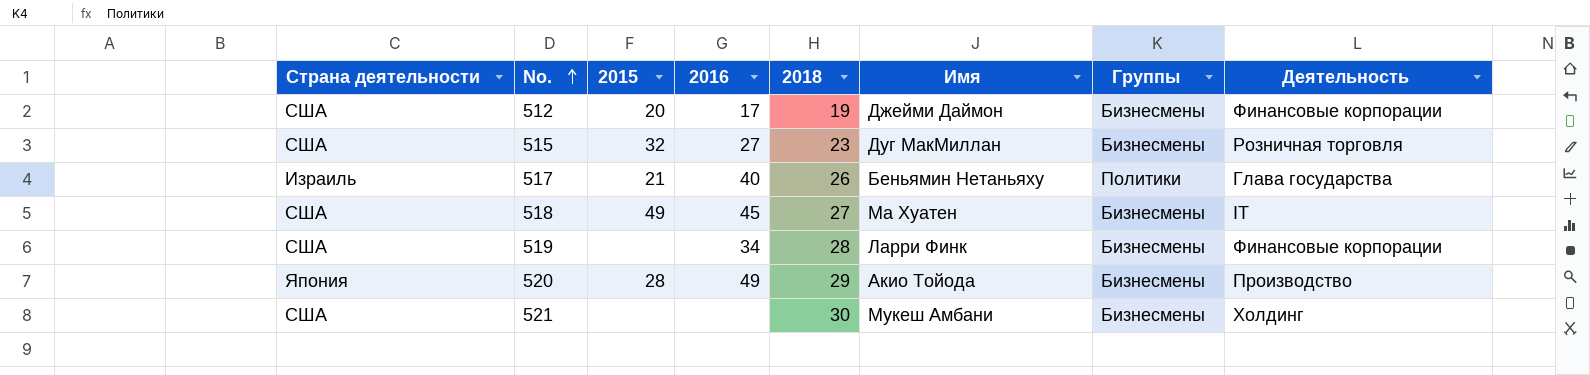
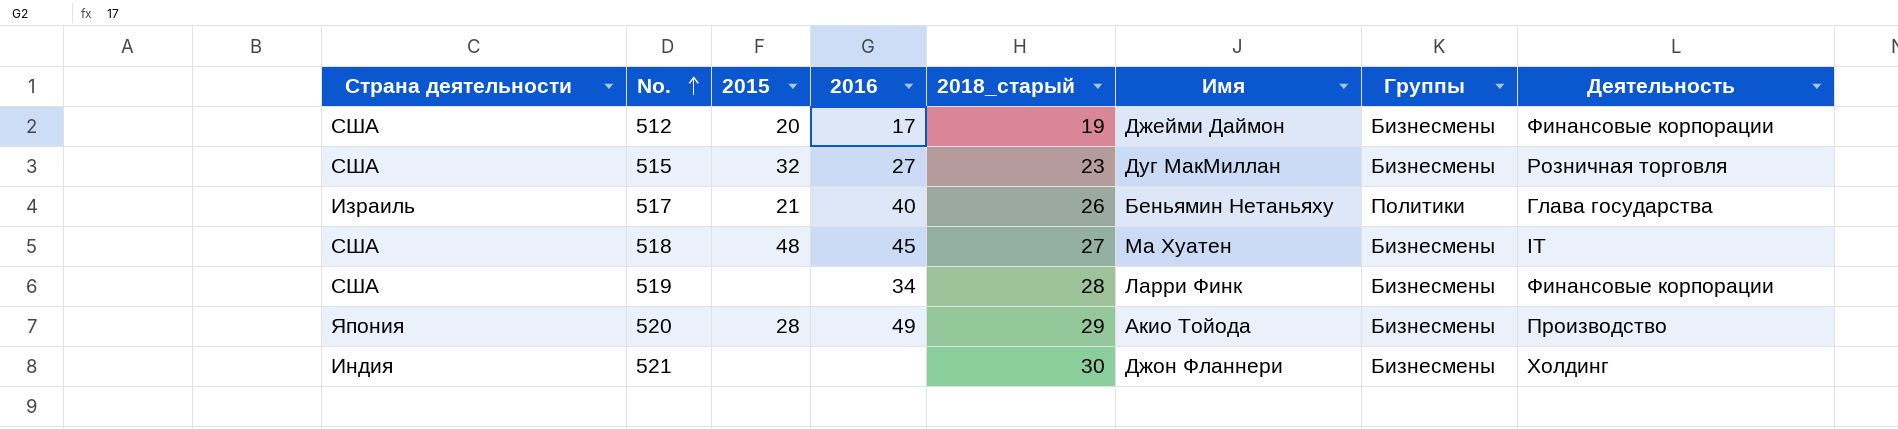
column name: 2018 -> 2018_старый
518 | 2015: 49 -> 48
521 | Страна деятельности: США -> Индия
521 | Имя: Мукеш Амбани -> Джон Фланнери

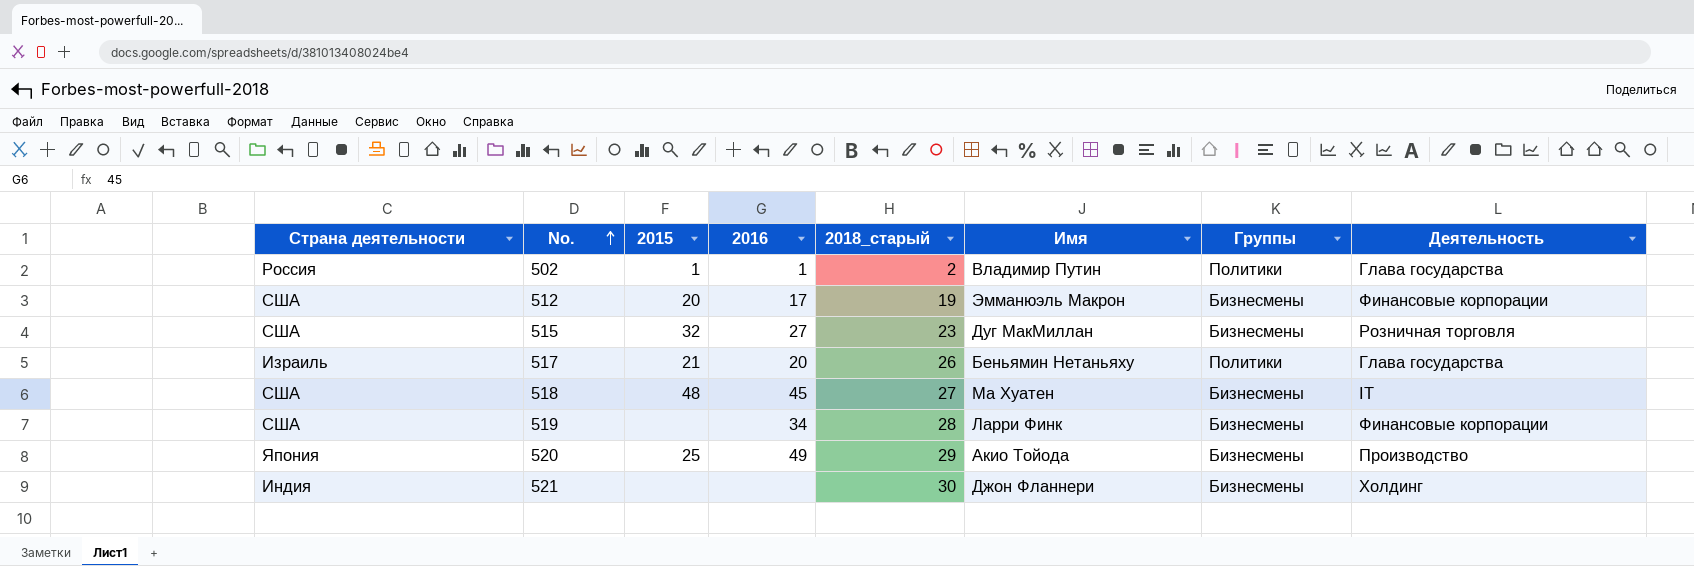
row 502: none -> Россия | 1 | 1 | 2 | Владимир Путин | Политики | Глава государства
512 | Имя: Джейми Даймон -> Эмманюэль Макрон
517 | 2016: 40 -> 20
520 | 2015: 28 -> 25

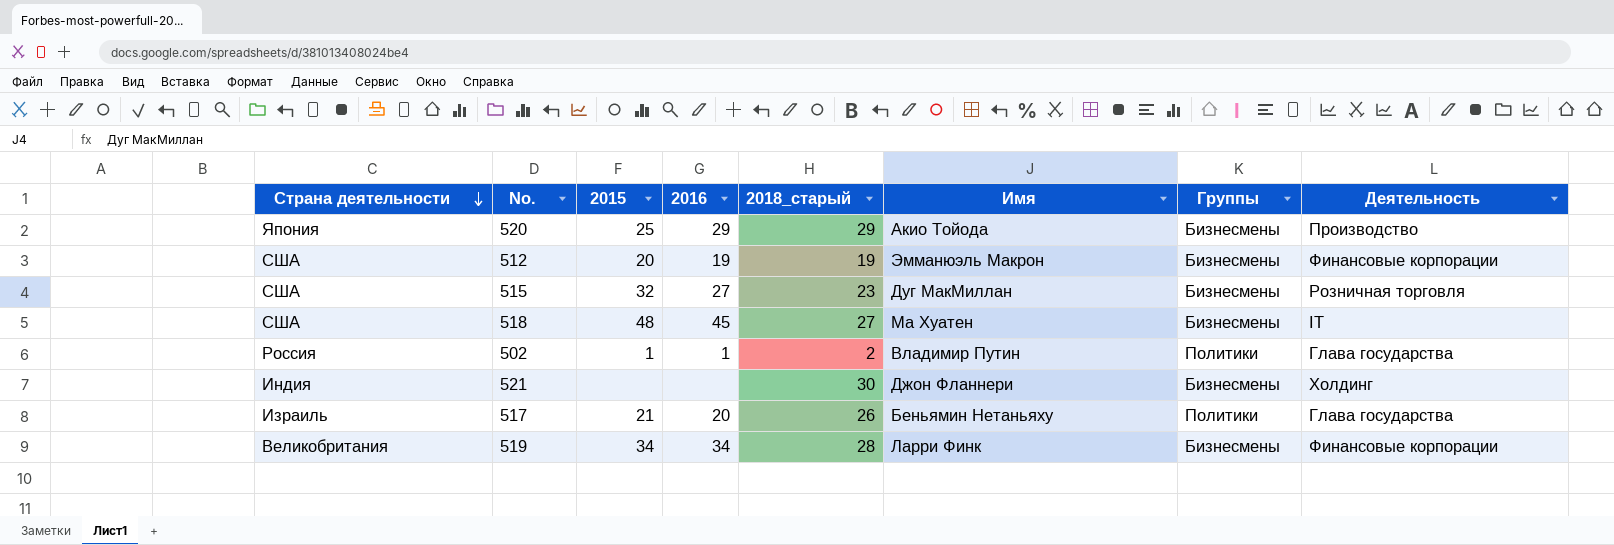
row order: No. ascending -> Страна деятельности descending
520 | 2016: 49 -> 29
512 | 2016: 17 -> 19
519 | Страна деятельности: США -> Великобритания
519 | 2015: none -> 34

